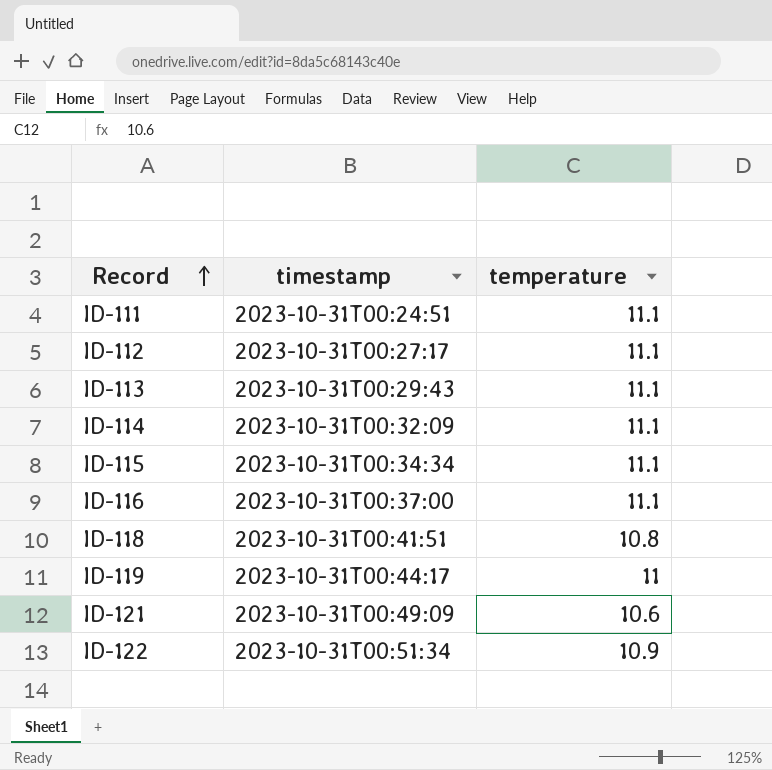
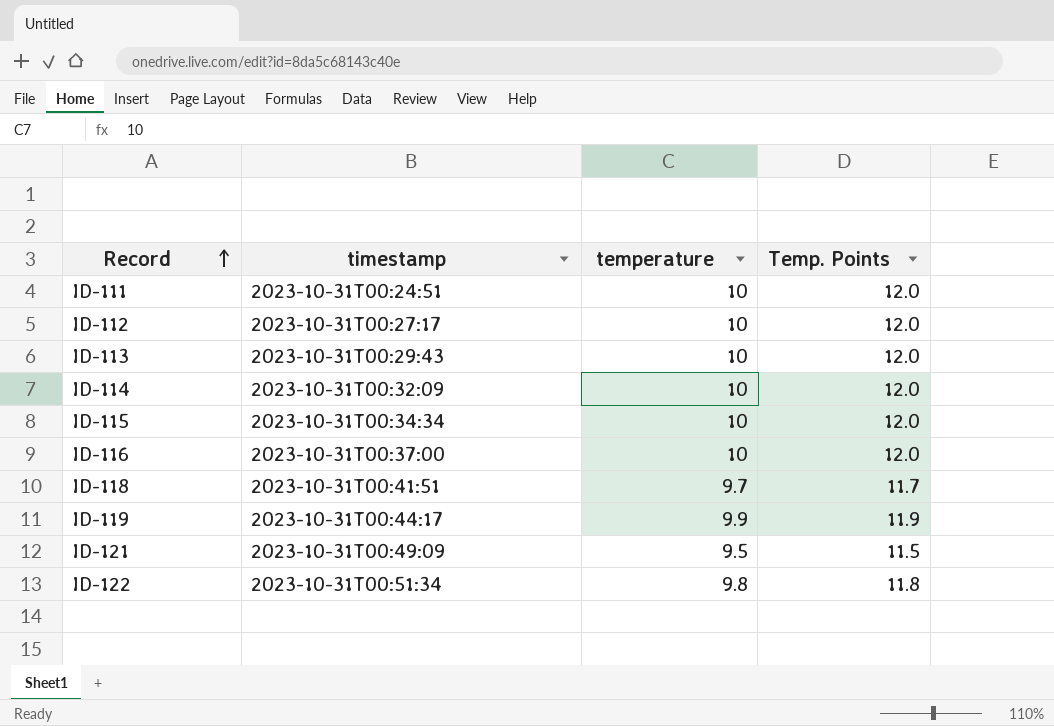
column Temp. Points | formula: none -> [temperature] + 2
ID-111 | temperature: 11.1 -> 10
ID-112 | temperature: 11.1 -> 10
ID-113 | temperature: 11.1 -> 10
ID-114 | temperature: 11.1 -> 10
ID-115 | temperature: 11.1 -> 10
ID-116 | temperature: 11.1 -> 10
ID-118 | temperature: 10.8 -> 9.7
ID-119 | temperature: 11 -> 9.9
ID-121 | temperature: 10.6 -> 9.5
ID-122 | temperature: 10.9 -> 9.8

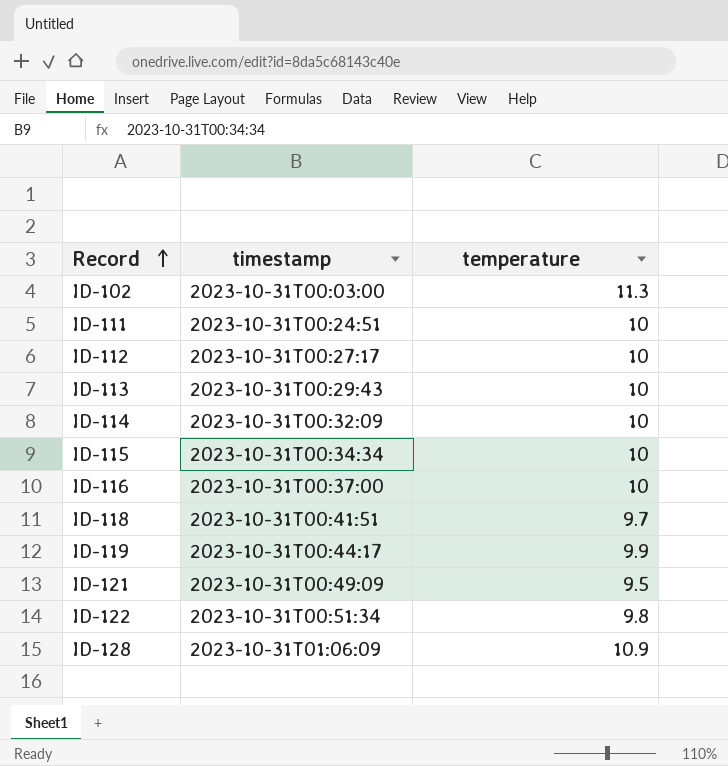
column Temp. Points | formula: [temperature] + 2 -> none
row ID-102: none -> 2023-10-31T00:03:00 | 11.3
row ID-128: none -> 2023-10-31T01:06:09 | 10.9

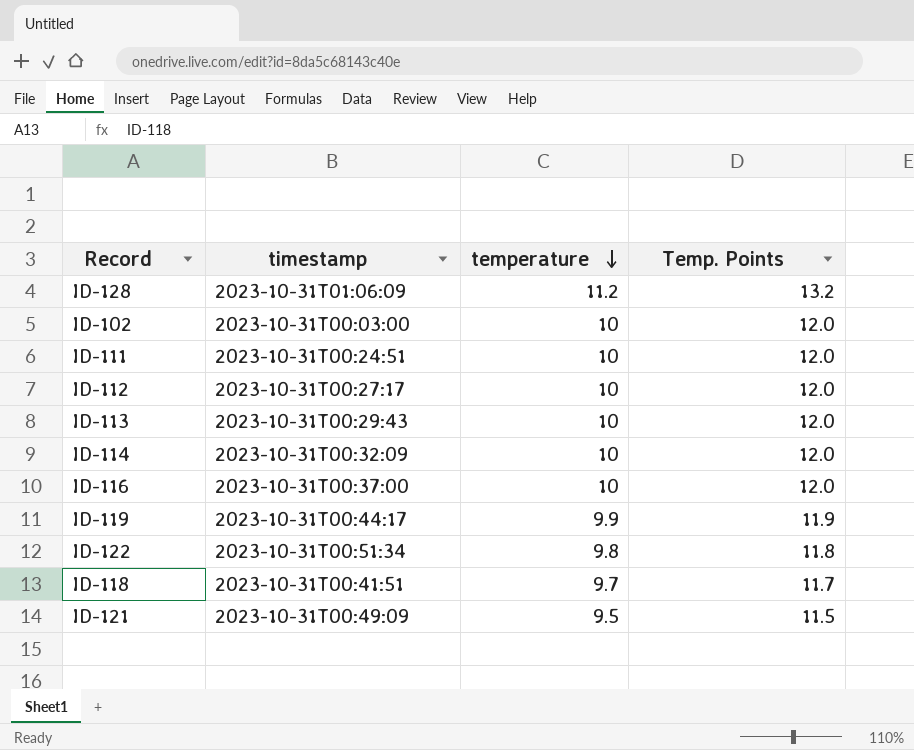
row order: Record ascending -> temperature descending
column Temp. Points | formula: none -> [temperature] + 2
row ID-115: 2023-10-31T00:34:34 | 10 -> none
ID-128 | temperature: 10.9 -> 11.2
ID-102 | temperature: 11.3 -> 10

